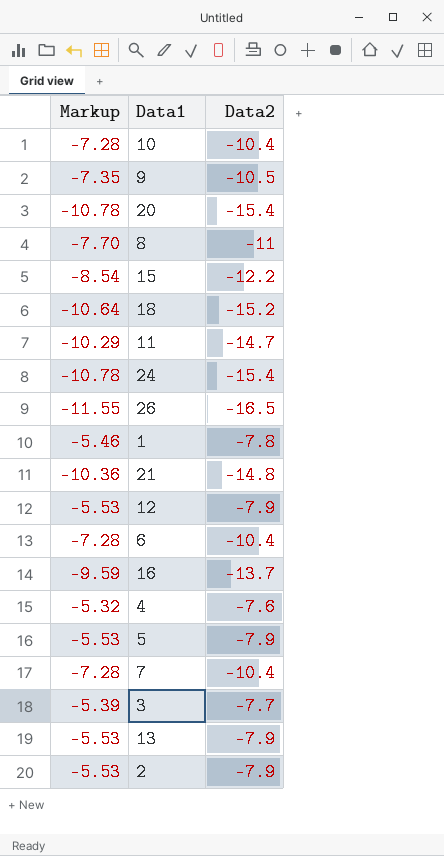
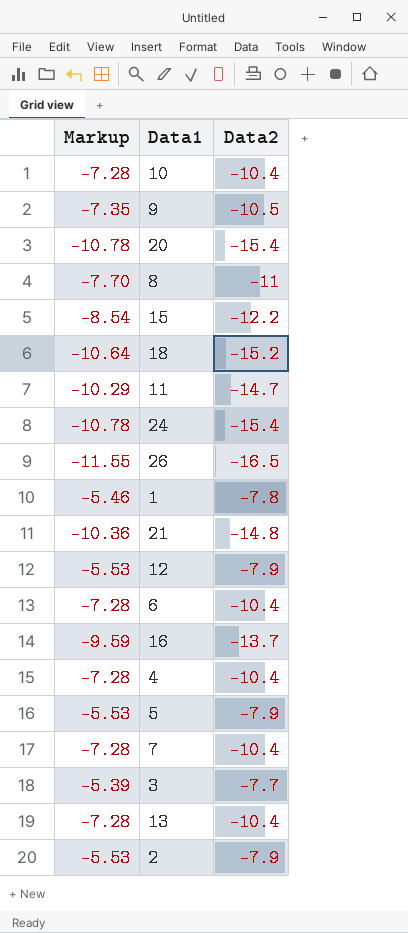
4 | Markup: -5.32 -> -7.28
4 | Data2: -7.6 -> -10.4
13 | Markup: -5.53 -> -7.28
13 | Data2: -7.9 -> -10.4

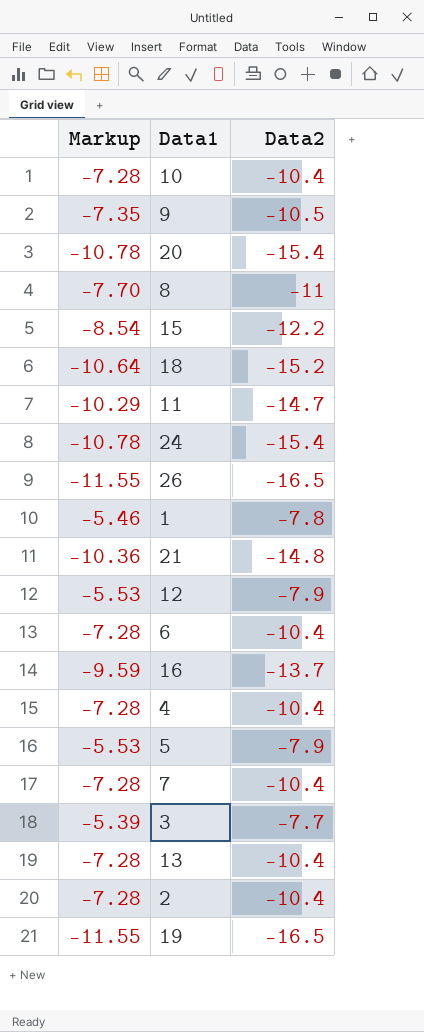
2 | Markup: -5.53 -> -7.28
2 | Data2: -7.9 -> -10.4
row 19: none -> -11.55 | -16.5

